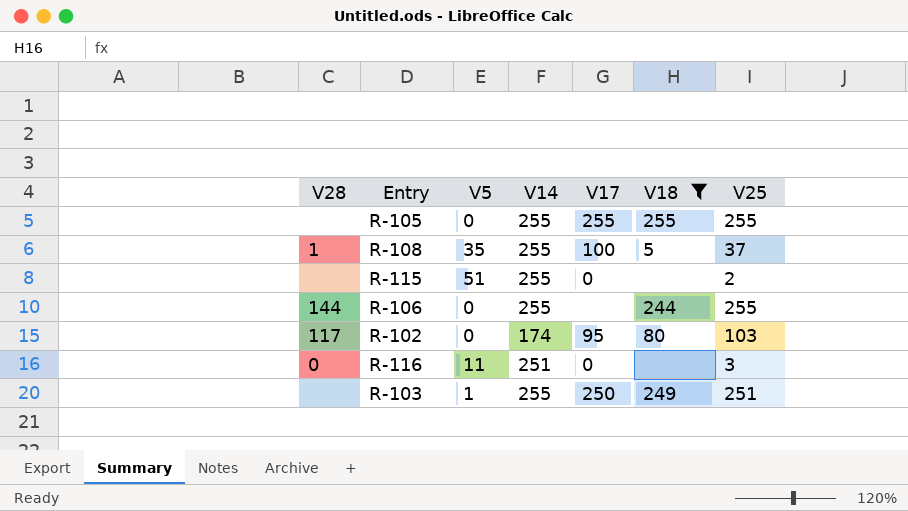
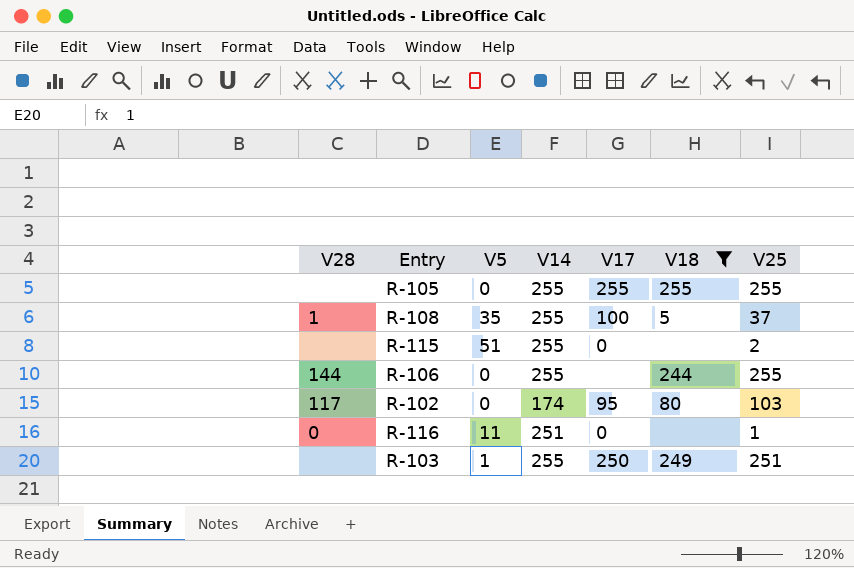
R-116 | V25: 3 -> 1

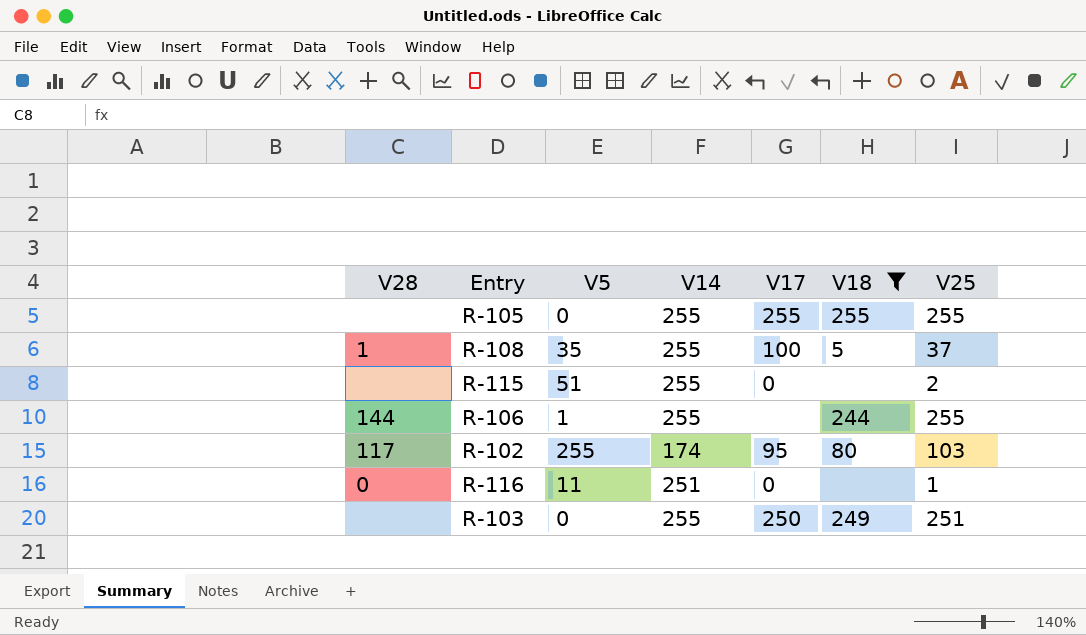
R-106 | V5: 0 -> 1
R-102 | V5: 0 -> 255
R-103 | V5: 1 -> 0

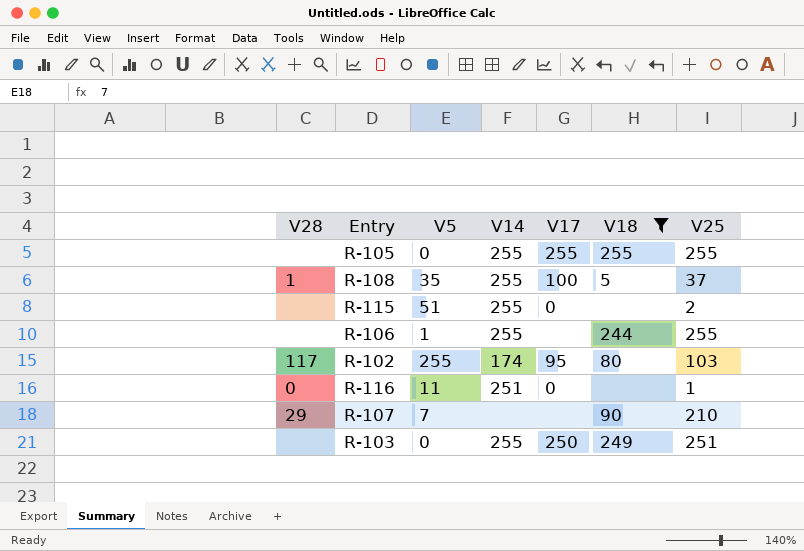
R-106 | V28: 144 -> none
row R-107: none -> 29 | 7 | none | none | 90 | 210

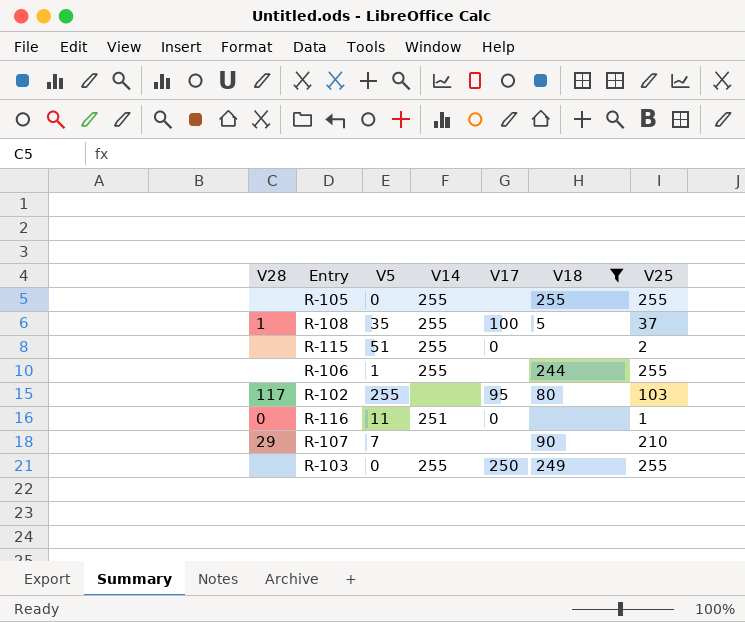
R-105 | V17: 255 -> none
R-102 | V14: 174 -> none
R-103 | V25: 251 -> 255

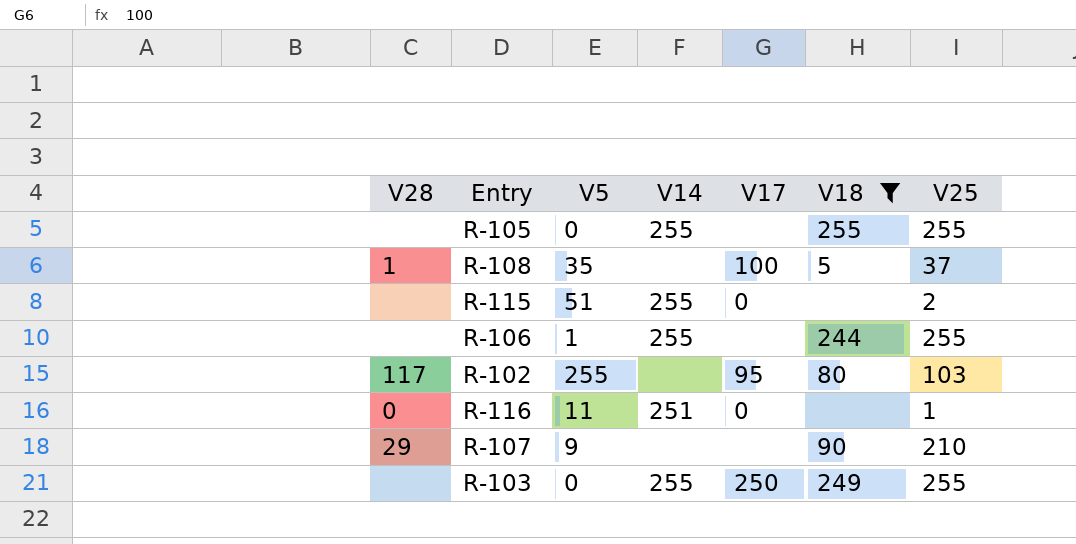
R-108 | V14: 255 -> none
R-107 | V5: 7 -> 9

